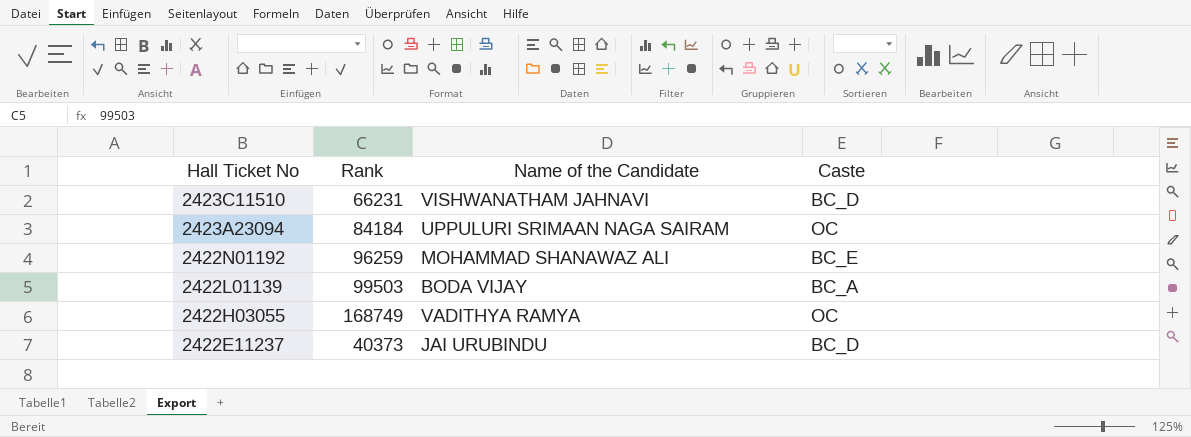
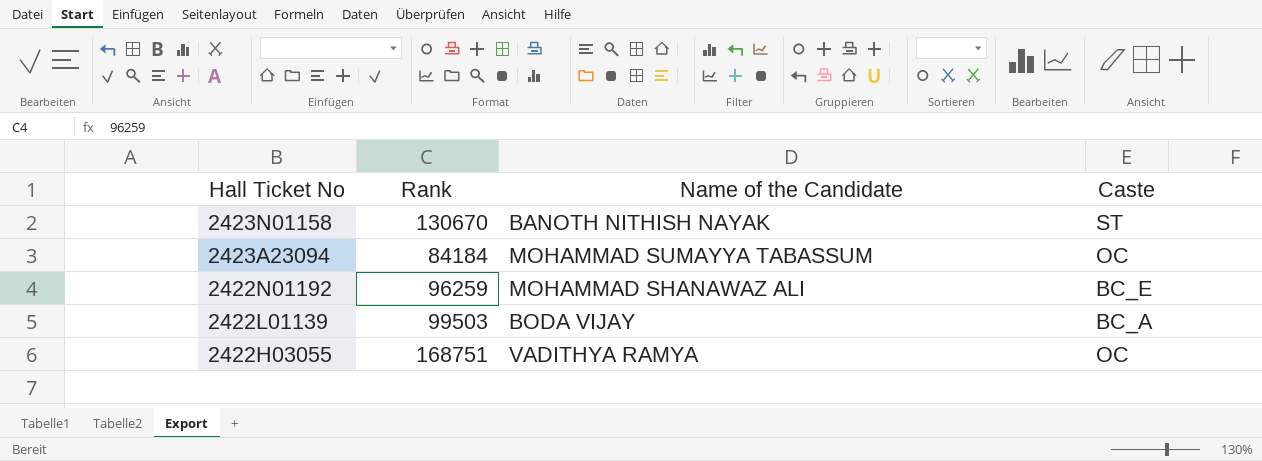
row 2423C11510: 66231 | VISHWANATHAM JAHNAVI | BC_D -> none
row 2422E11237: 40373 | JAI URUBINDU | BC_D -> none
row 2423N01158: none -> 130670 | BANOTH NITHISH NAYAK | ST
2423A23094 | Name of the Candidate: UPPULURI SRIMAAN NAGA SAIRAM -> MOHAMMAD SUMAYYA TABASSUM
2422H03055 | Rank: 168749 -> 168751

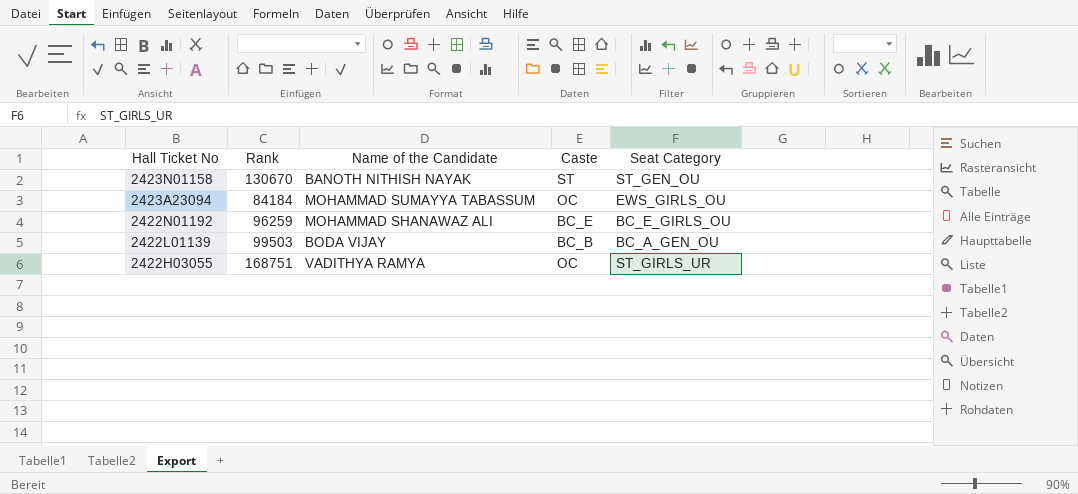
column Seat Category | position: none -> 5
2422L01139 | Caste: BC_A -> BC_B

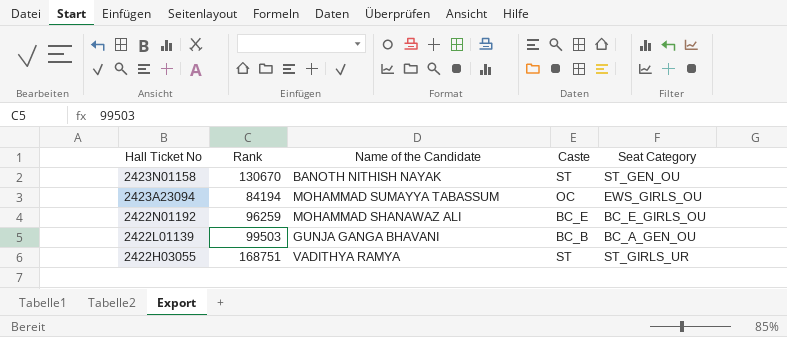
2423A23094 | Rank: 84184 -> 84194
2422L01139 | Name of the Candidate: BODA VIJAY -> GUNJA GANGA BHAVANI
2422H03055 | Caste: OC -> ST

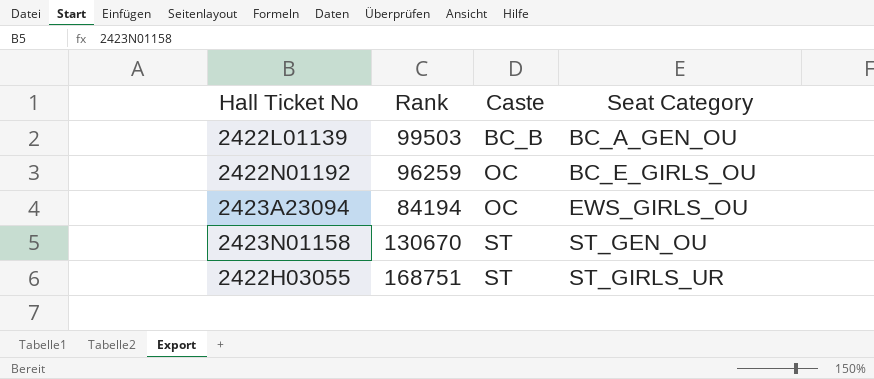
row order: Hall Ticket No descending -> Caste ascending
column Name of the Candidate | position: 3 -> none
2422N01192 | Caste: BC_E -> OC

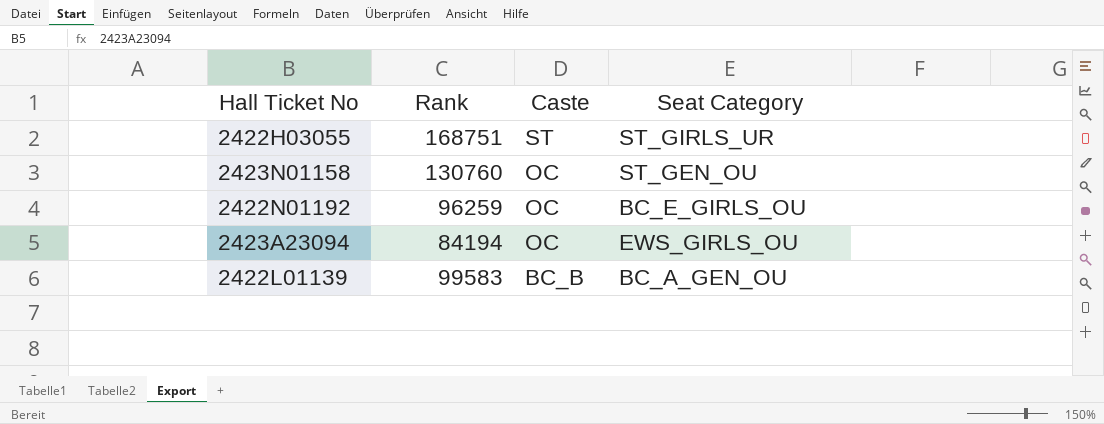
row order: Caste ascending -> Caste descending
2423N01158 | Rank: 130670 -> 130760
2423N01158 | Caste: ST -> OC
2422L01139 | Rank: 99503 -> 99583

